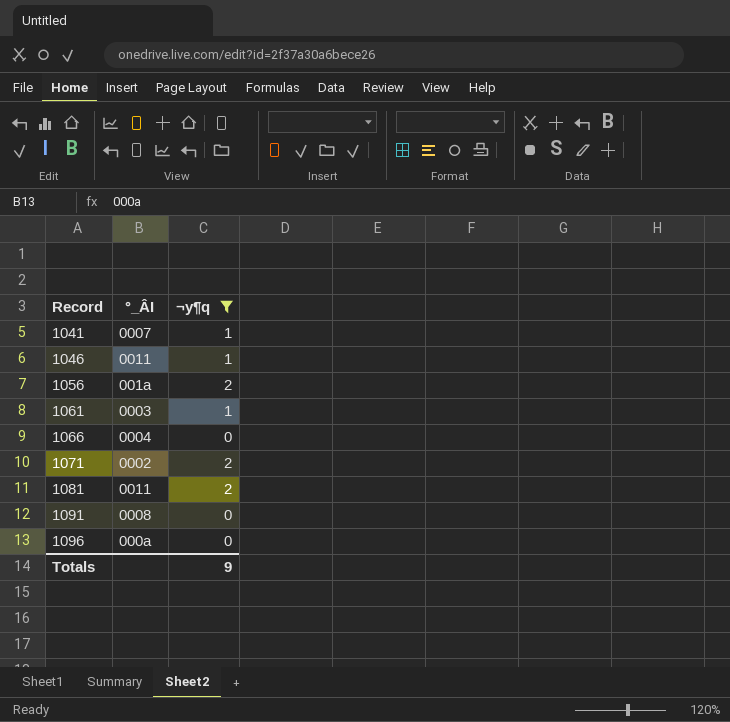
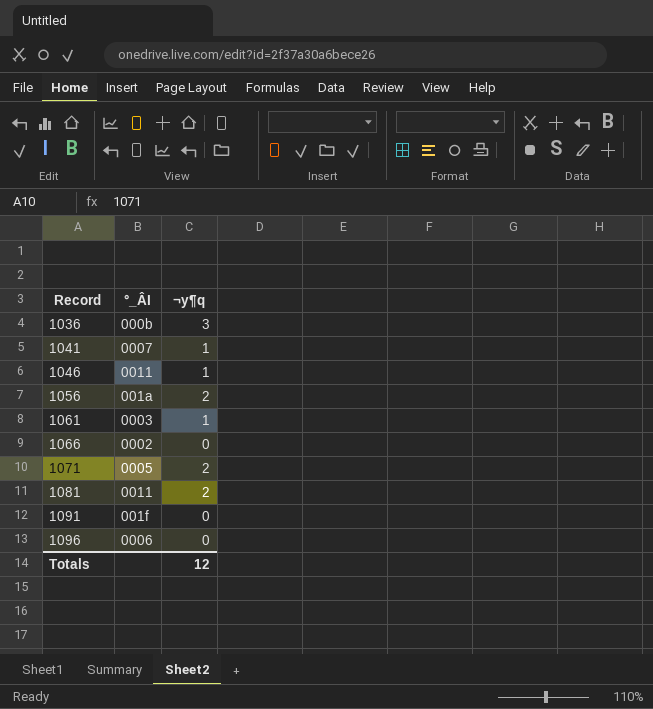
filter: ¬y¶q != 3 -> none
1066 | °_ÂI: 0004 -> 0002
1071 | °_ÂI: 0002 -> 0005
1091 | °_ÂI: 0008 -> 001f
1096 | °_ÂI: 000a -> 0006
Totals | ¬y¶q: 9 -> 12

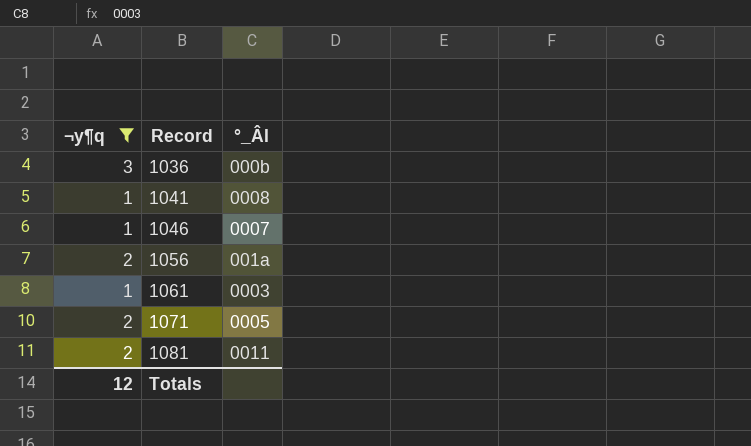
filter: none -> ¬y¶q != 0
column ¬y¶q | position: 3 -> 1
1041 | °_ÂI: 0007 -> 0008
1046 | °_ÂI: 0011 -> 0007

